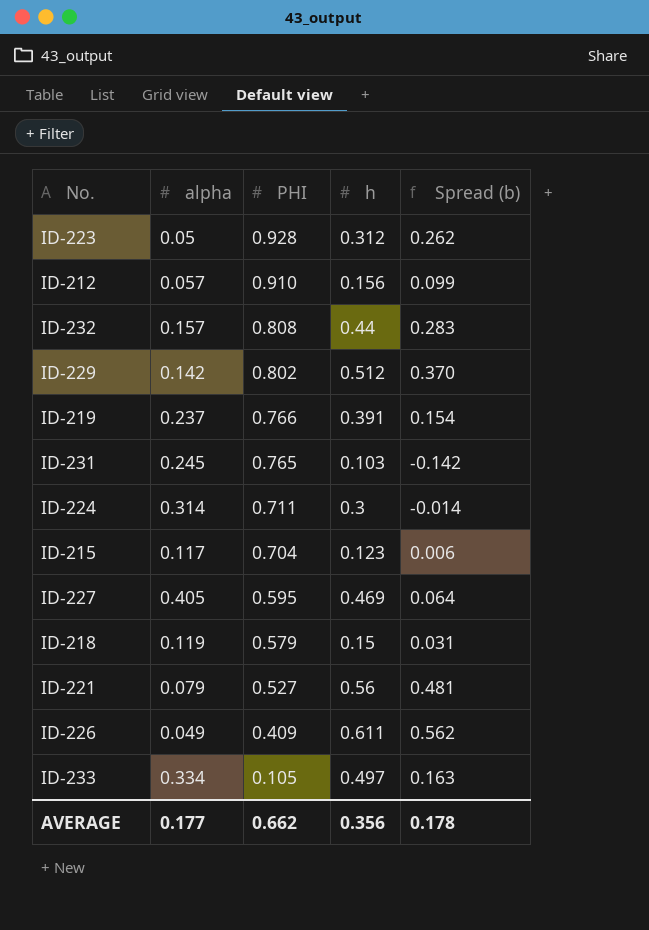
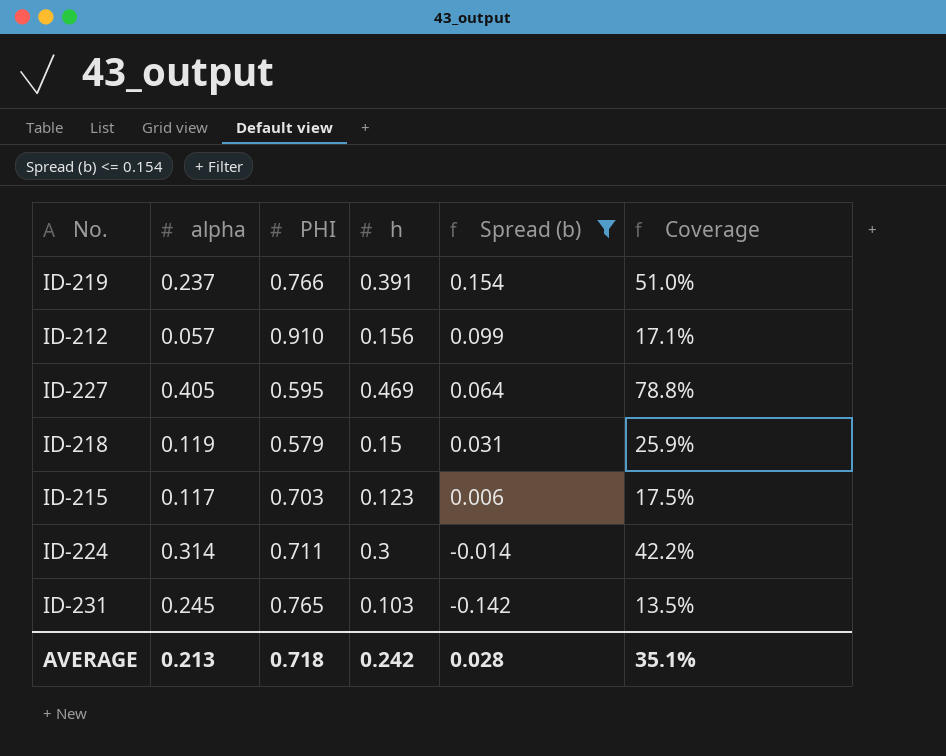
filter: none -> Spread (b) <= 0.154
row order: PHI descending -> Spread (b) descending
column Coverage | formula: none -> [h] / [PHI]
ID-215 | PHI: 0.704 -> 0.703
AVERAGE | alpha: 0.177 -> 0.213
AVERAGE | PHI: 0.662 -> 0.718
AVERAGE | h: 0.356 -> 0.242
AVERAGE | Spread (b): 0.178 -> 0.028

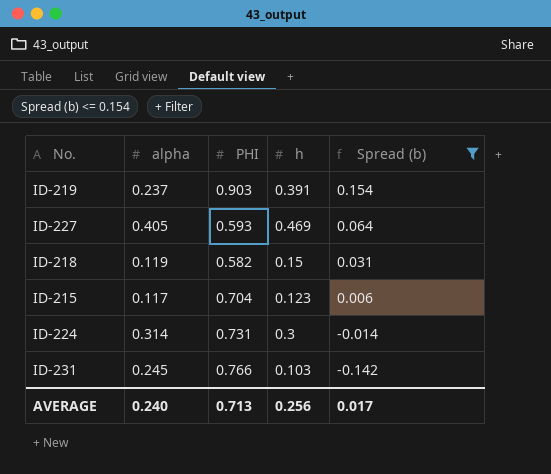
column Coverage | formula: [h] / [PHI] -> none
row ID-212: 0.057 | 0.910 | 0.156 | 0.099 | 17.1% -> none
ID-219 | PHI: 0.766 -> 0.903
ID-227 | PHI: 0.595 -> 0.593
ID-218 | PHI: 0.579 -> 0.582
ID-215 | PHI: 0.703 -> 0.704
ID-224 | PHI: 0.711 -> 0.731
ID-231 | PHI: 0.765 -> 0.766
AVERAGE | alpha: 0.213 -> 0.240
AVERAGE | PHI: 0.718 -> 0.713
AVERAGE | h: 0.242 -> 0.256
AVERAGE | Spread (b): 0.028 -> 0.017

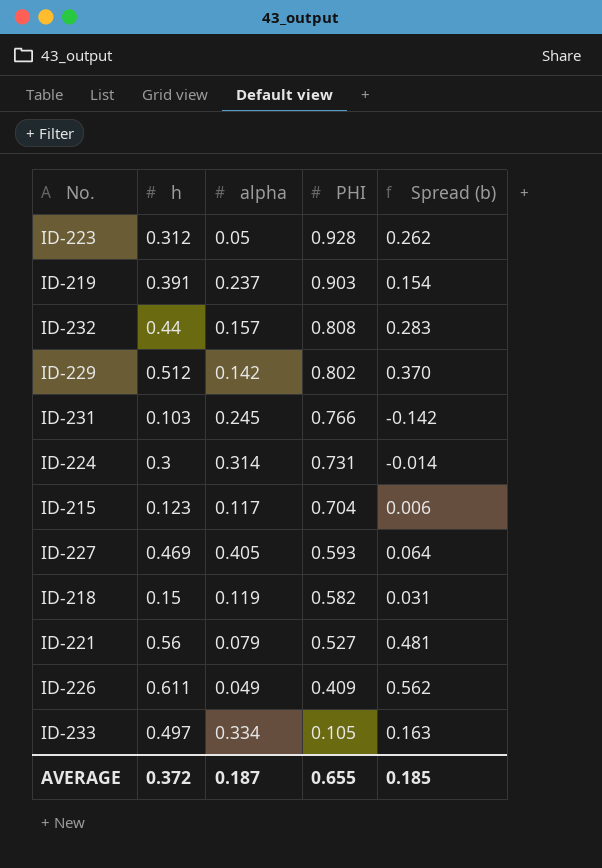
filter: Spread (b) <= 0.154 -> none
row order: Spread (b) descending -> PHI descending
column h | position: 4 -> 2
AVERAGE | h: 0.256 -> 0.372
AVERAGE | alpha: 0.240 -> 0.187
AVERAGE | PHI: 0.713 -> 0.655
AVERAGE | Spread (b): 0.017 -> 0.185

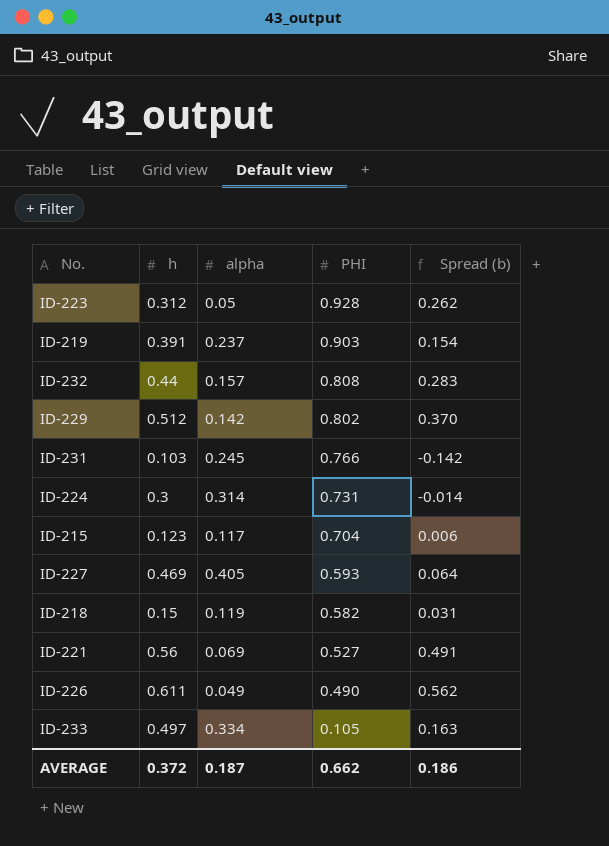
ID-221 | alpha: 0.079 -> 0.069
ID-221 | Spread (b): 0.481 -> 0.491
ID-226 | PHI: 0.409 -> 0.490
AVERAGE | PHI: 0.655 -> 0.662
AVERAGE | Spread (b): 0.185 -> 0.186

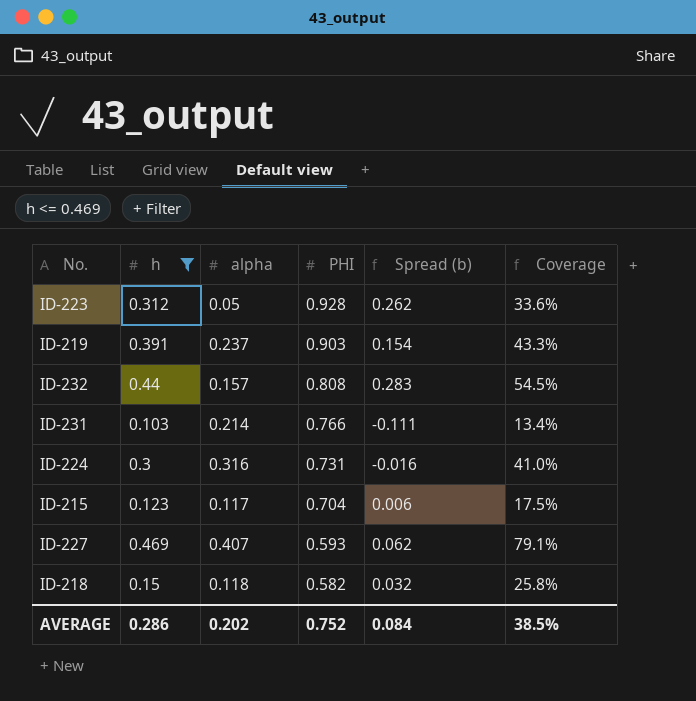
filter: none -> h <= 0.469
column Coverage | formula: none -> [h] / [PHI]
ID-231 | alpha: 0.245 -> 0.214
ID-231 | Spread (b): -0.142 -> -0.111
ID-224 | alpha: 0.314 -> 0.316
ID-224 | Spread (b): -0.014 -> -0.016
ID-227 | alpha: 0.405 -> 0.407
ID-227 | Spread (b): 0.064 -> 0.062
ID-218 | alpha: 0.119 -> 0.118
ID-218 | Spread (b): 0.031 -> 0.032
AVERAGE | h: 0.372 -> 0.286
AVERAGE | alpha: 0.187 -> 0.202
AVERAGE | PHI: 0.662 -> 0.752
AVERAGE | Spread (b): 0.186 -> 0.084

